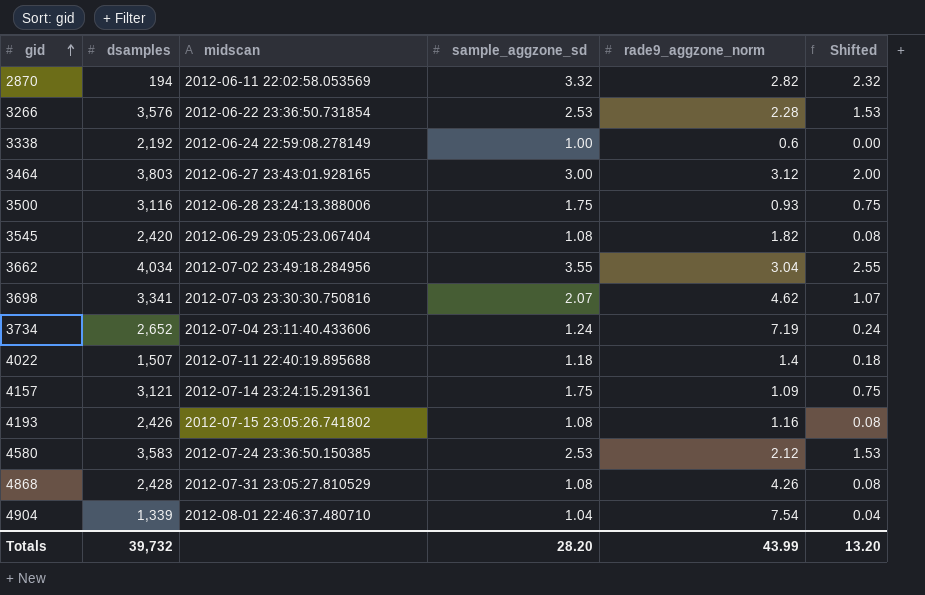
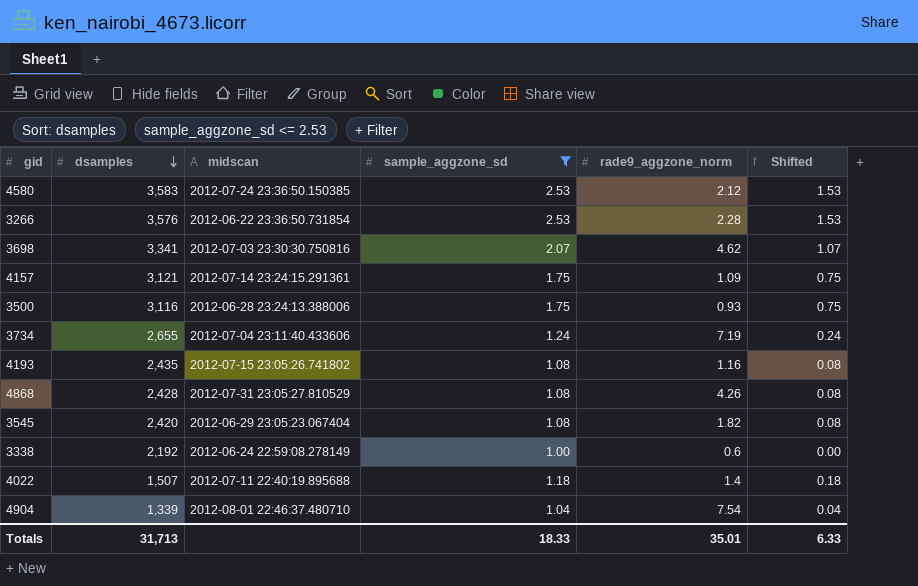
filter: none -> sample_aggzone_sd <= 2.53
row order: gid ascending -> dsamples descending
3734 | dsamples: 2,652 -> 2,655
4193 | dsamples: 2,426 -> 2,435
Totals | dsamples: 39,732 -> 31,713
Totals | sample_aggzone_sd: 28.20 -> 18.33
Totals | rade9_aggzone_norm: 43.99 -> 35.01
Totals | Shifted: 13.20 -> 6.33

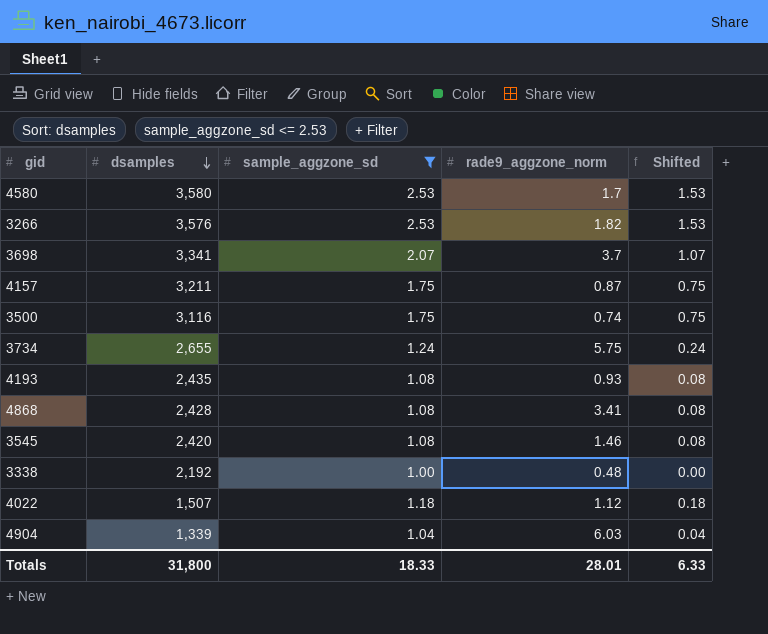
column midscan | position: 3 -> none
4580 | dsamples: 3,583 -> 3,580
4580 | rade9_aggzone_norm: 2.12 -> 1.7
3266 | rade9_aggzone_norm: 2.28 -> 1.82
3698 | rade9_aggzone_norm: 4.62 -> 3.7
4157 | dsamples: 3,121 -> 3,211
4157 | rade9_aggzone_norm: 1.09 -> 0.87
3500 | rade9_aggzone_norm: 0.93 -> 0.74
3734 | rade9_aggzone_norm: 7.19 -> 5.75
4193 | rade9_aggzone_norm: 1.16 -> 0.93
4868 | rade9_aggzone_norm: 4.26 -> 3.41
3545 | rade9_aggzone_norm: 1.82 -> 1.46
3338 | rade9_aggzone_norm: 0.6 -> 0.48
4022 | rade9_aggzone_norm: 1.4 -> 1.12
4904 | rade9_aggzone_norm: 7.54 -> 6.03
Totals | dsamples: 31,713 -> 31,800
Totals | rade9_aggzone_norm: 35.01 -> 28.01

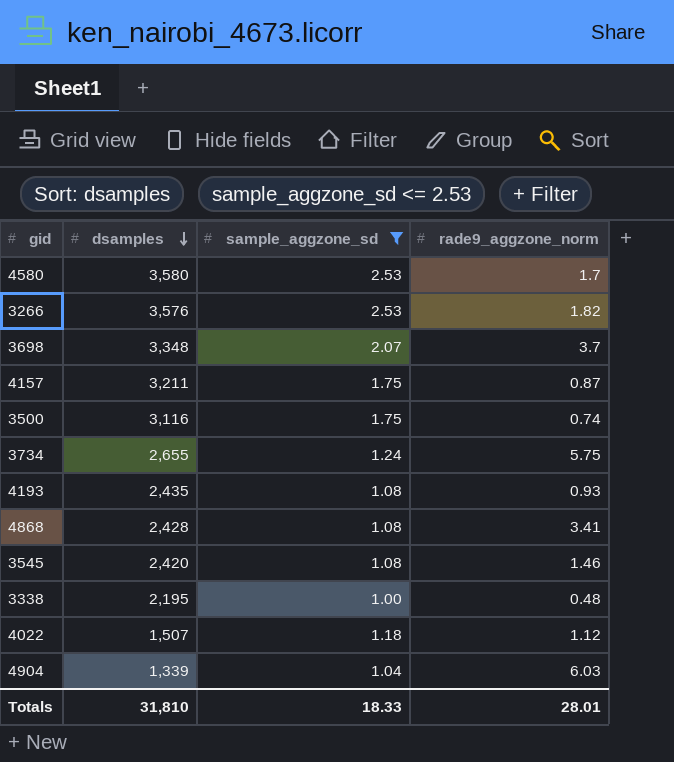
column Shifted | formula: [sample_aggzone_sd] - 1 -> none
3698 | dsamples: 3,341 -> 3,348
3338 | dsamples: 2,192 -> 2,195
Totals | dsamples: 31,800 -> 31,810

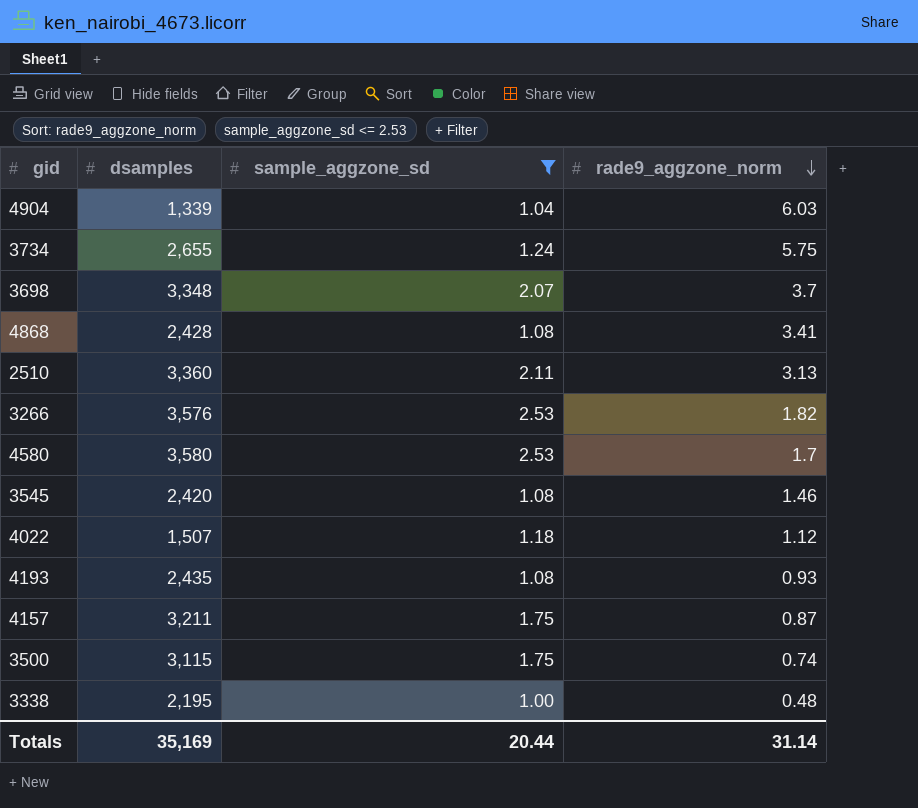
row order: dsamples descending -> rade9_aggzone_norm descending
row 2510: none -> 3,360 | 2.11 | 3.13
3500 | dsamples: 3,116 -> 3,115
Totals | dsamples: 31,810 -> 35,169
Totals | sample_aggzone_sd: 18.33 -> 20.44
Totals | rade9_aggzone_norm: 28.01 -> 31.14

